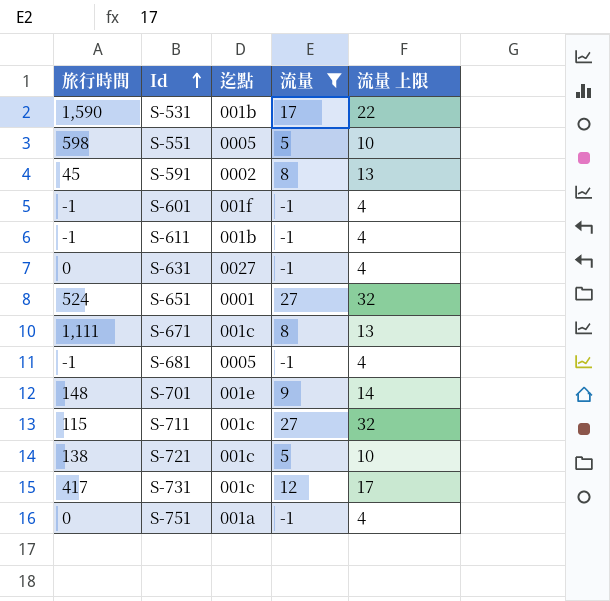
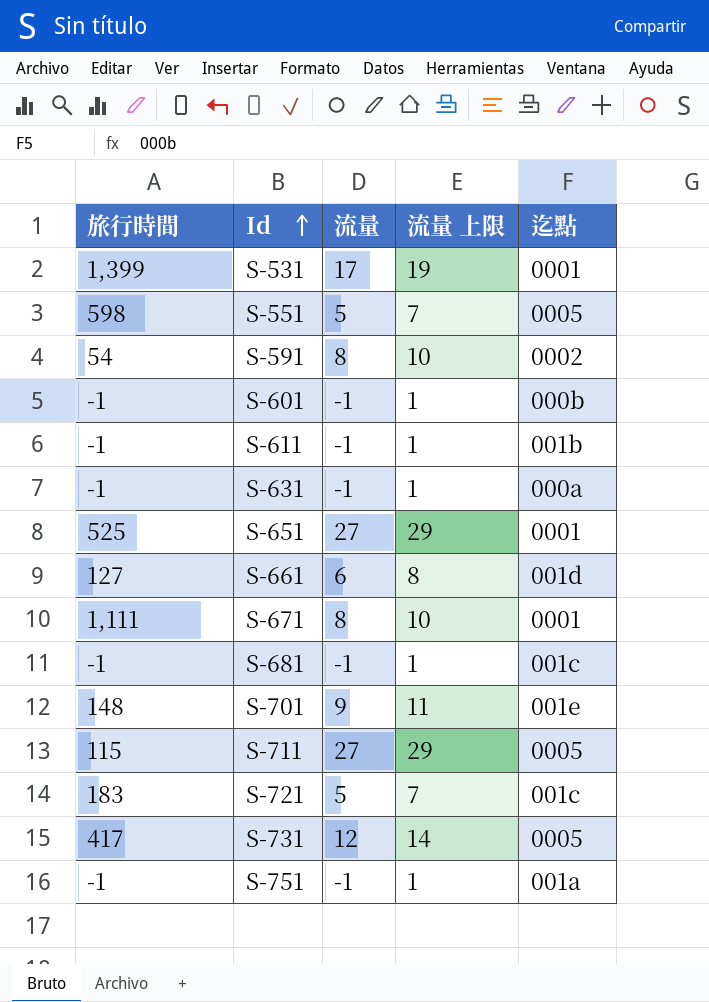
filter: 流量 != 6 -> none
column 流量 上限 | formula: [流量] + 5 -> [流量] + 2
column 迄點 | position: 3 -> 5
S-531 | 旅行時間: 1,590 -> 1,399
S-531 | 迄點: 001b -> 0001
S-591 | 旅行時間: 45 -> 54
S-601 | 迄點: 001f -> 000b
S-631 | 旅行時間: 0 -> -1
S-631 | 迄點: 0027 -> 000a
S-651 | 旅行時間: 524 -> 525
S-671 | 迄點: 001c -> 0001
S-681 | 迄點: 0005 -> 001c
S-711 | 迄點: 001c -> 0005
S-721 | 旅行時間: 138 -> 183
S-731 | 迄點: 001c -> 0005
S-751 | 旅行時間: 0 -> -1

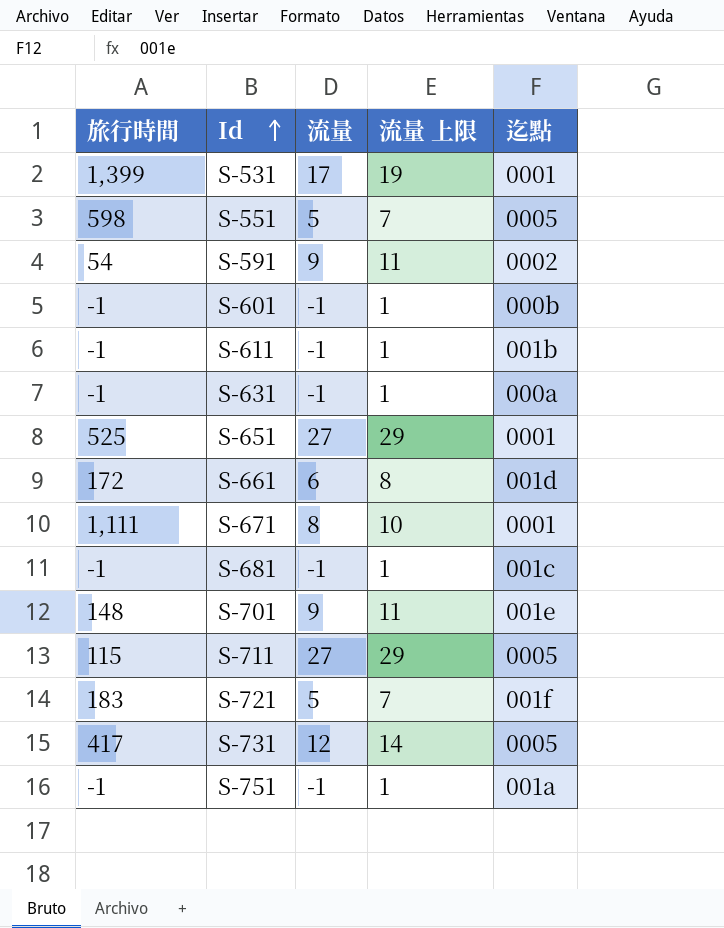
S-591 | 流量: 8 -> 9
S-591 | 流量 上限: 10 -> 11
S-661 | 旅行時間: 127 -> 172
S-721 | 迄點: 001c -> 001f

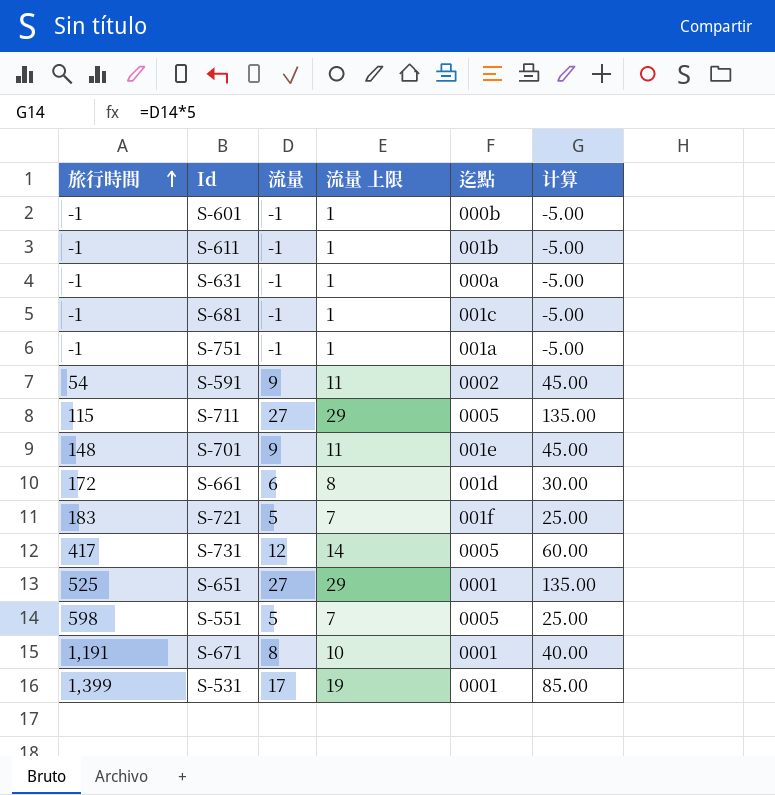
row order: Id ascending -> 旅行時間 ascending
column 计算 | formula: none -> [流量] * 5
S-671 | 旅行時間: 1,111 -> 1,191

